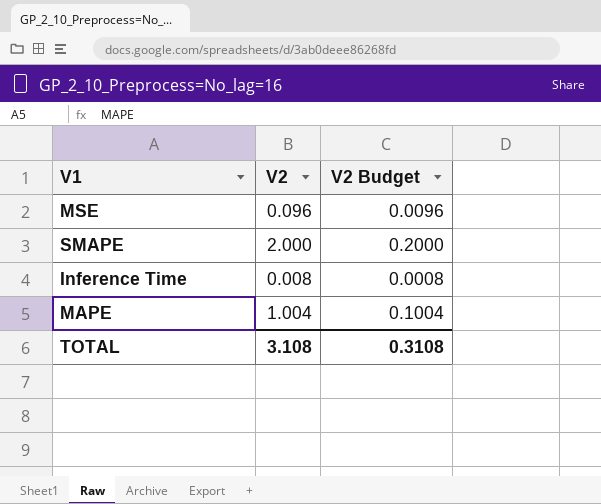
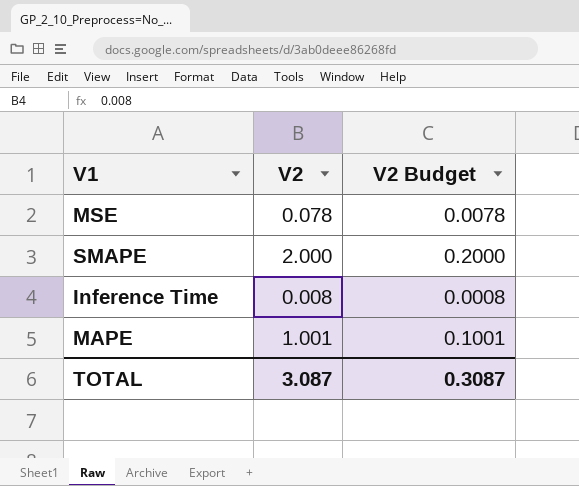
MSE | V2: 0.096 -> 0.078
MSE | V2 Budget: 0.0096 -> 0.0078
MAPE | V2: 1.004 -> 1.001
MAPE | V2 Budget: 0.1004 -> 0.1001
TOTAL | V2: 3.108 -> 3.087
TOTAL | V2 Budget: 0.3108 -> 0.3087

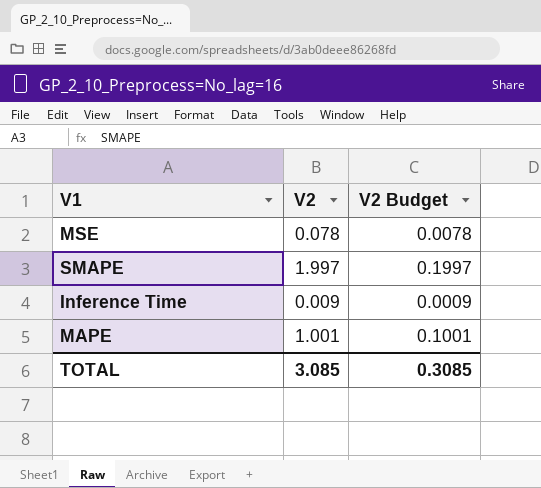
SMAPE | V2: 2.000 -> 1.997
SMAPE | V2 Budget: 0.2000 -> 0.1997
Inference Time | V2: 0.008 -> 0.009
Inference Time | V2 Budget: 0.0008 -> 0.0009
TOTAL | V2: 3.087 -> 3.085
TOTAL | V2 Budget: 0.3087 -> 0.3085

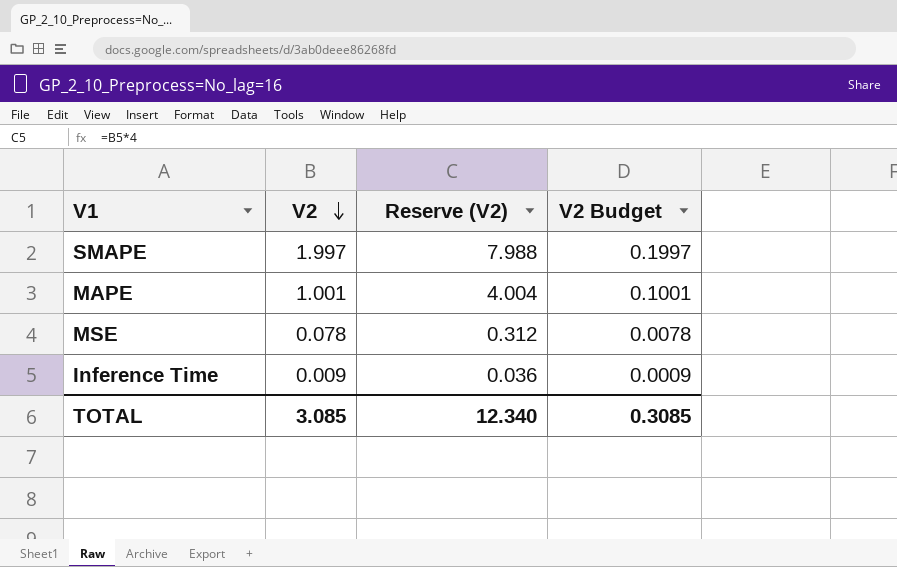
row order: none -> V2 descending
column Reserve (V2) | formula: none -> [V2] * 4

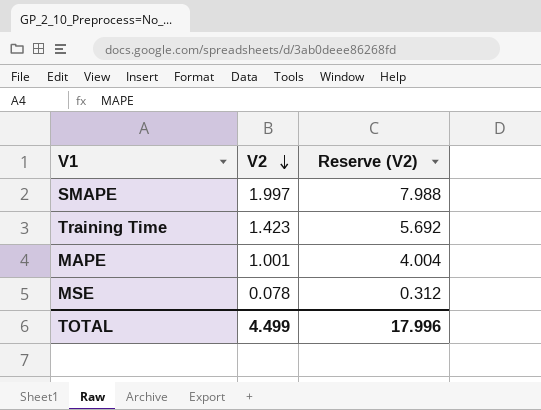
column V2 Budget | formula: [V2] * 0.1 -> none
row Inference Time: 0.009 | 0.036 | 0.0009 -> none
row Training Time: none -> 1.423 | 5.692
TOTAL | V2: 3.085 -> 4.499
TOTAL | Reserve (V2): 12.340 -> 17.996

